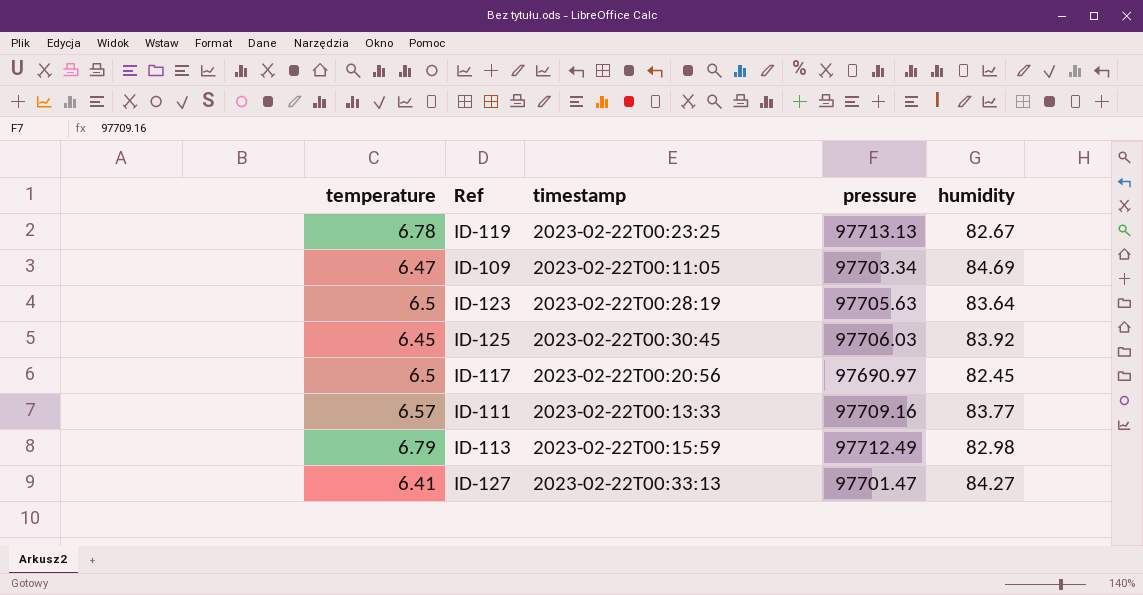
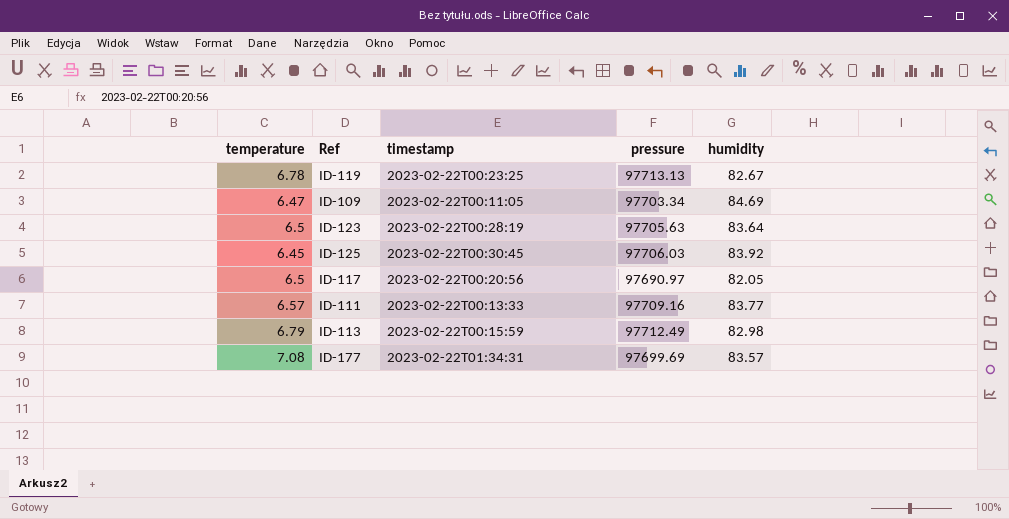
row ID-127: 6.41 | 2023-02-22T00:33:13 | 97701.47 | 84.27 -> none
ID-117 | humidity: 82.45 -> 82.05
row ID-177: none -> 7.08 | 2023-02-22T01:34:31 | 97699.69 | 83.57

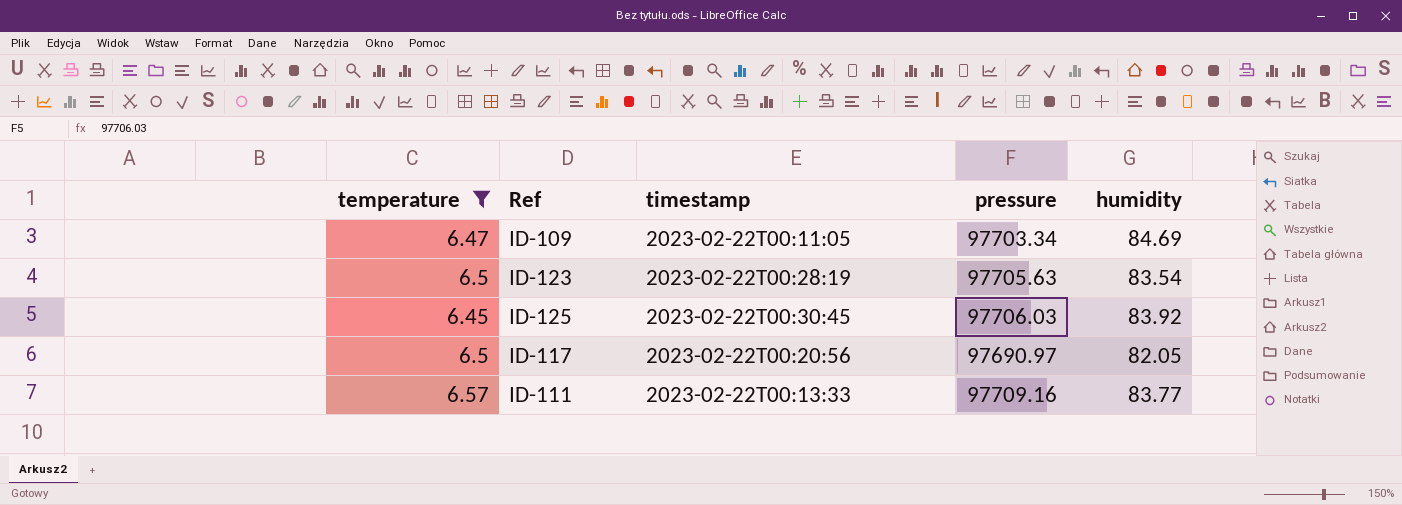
filter: none -> temperature <= 6.57
ID-123 | humidity: 83.64 -> 83.54

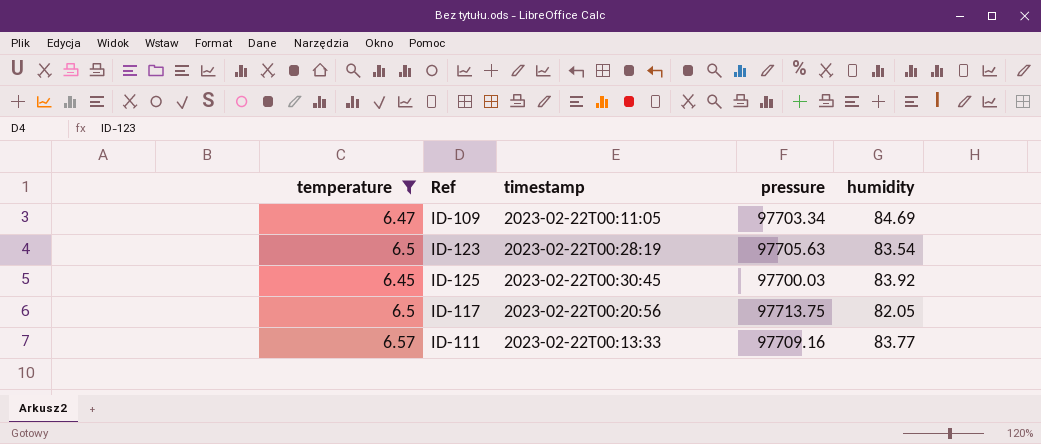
ID-125 | pressure: 97706.03 -> 97700.03
ID-117 | pressure: 97690.97 -> 97713.75

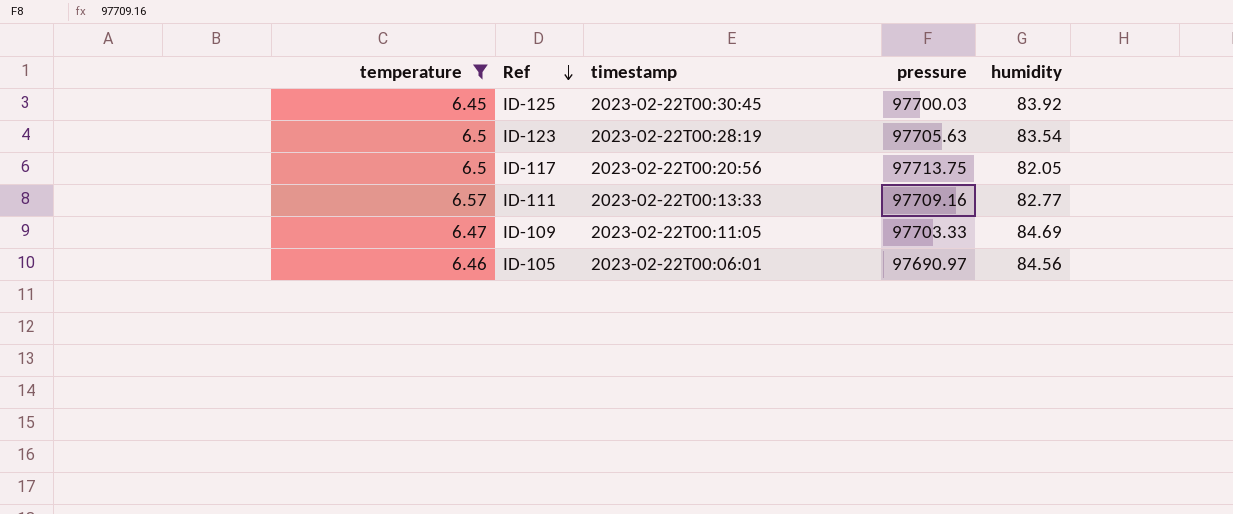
row order: none -> Ref descending
ID-111 | humidity: 83.77 -> 82.77
ID-109 | pressure: 97703.34 -> 97703.33
row ID-105: none -> 6.46 | 2023-02-22T00:06:01 | 97690.97 | 84.56

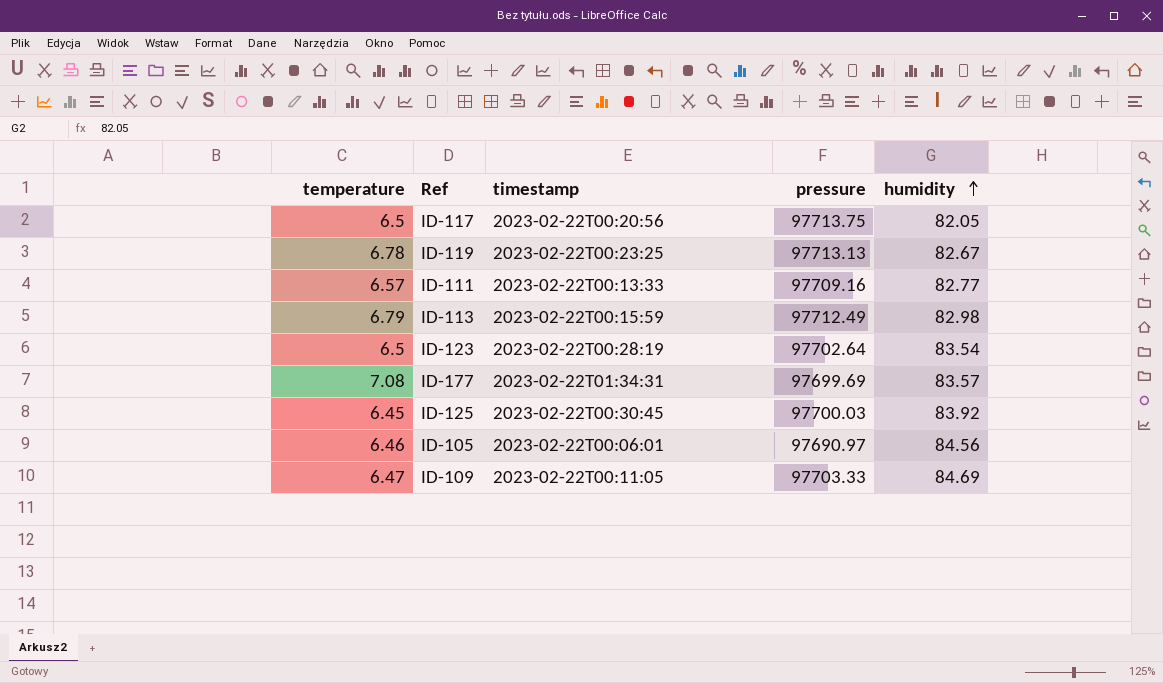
filter: temperature <= 6.57 -> none
row order: Ref descending -> humidity ascending
ID-123 | pressure: 97705.63 -> 97702.64

